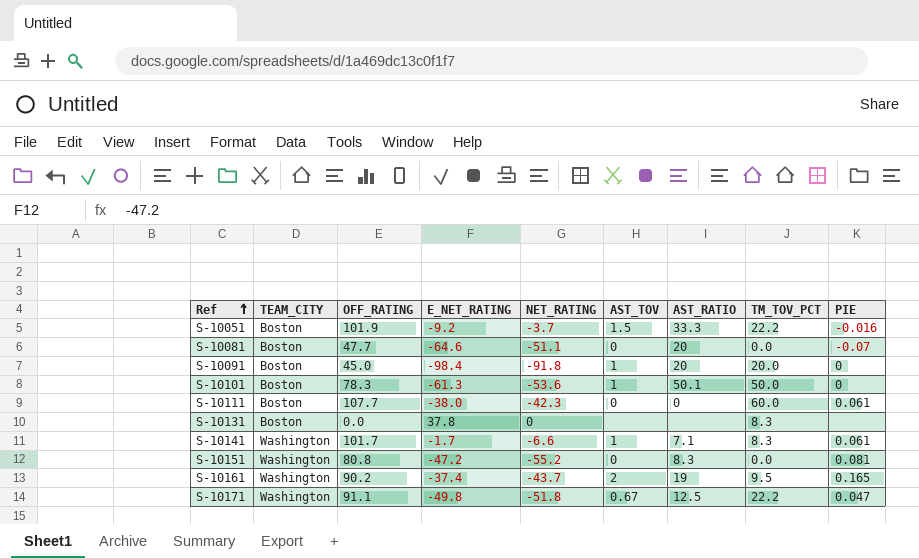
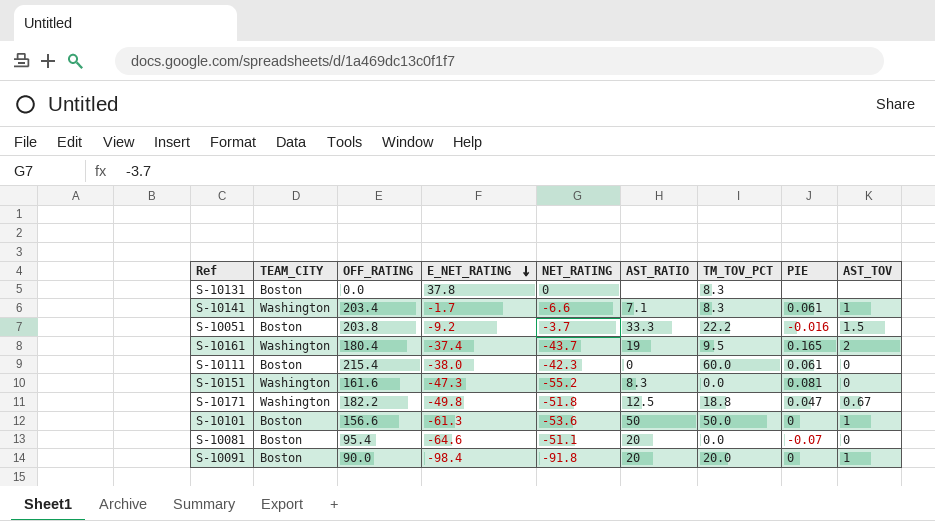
row order: Ref ascending -> E_NET_RATING descending
column AST_TOV | position: 6 -> 9
S-10141 | OFF_RATING: 101.7 -> 203.4
S-10051 | OFF_RATING: 101.9 -> 203.8
S-10161 | OFF_RATING: 90.2 -> 180.4
S-10111 | OFF_RATING: 107.7 -> 215.4
S-10151 | OFF_RATING: 80.8 -> 161.6
S-10151 | E_NET_RATING: -47.2 -> -47.3
S-10171 | OFF_RATING: 91.1 -> 182.2
S-10171 | TM_TOV_PCT: 22.2 -> 18.8
S-10101 | OFF_RATING: 78.3 -> 156.6
S-10101 | AST_RATIO: 50.1 -> 50
S-10081 | OFF_RATING: 47.7 -> 95.4
S-10091 | OFF_RATING: 45.0 -> 90.0

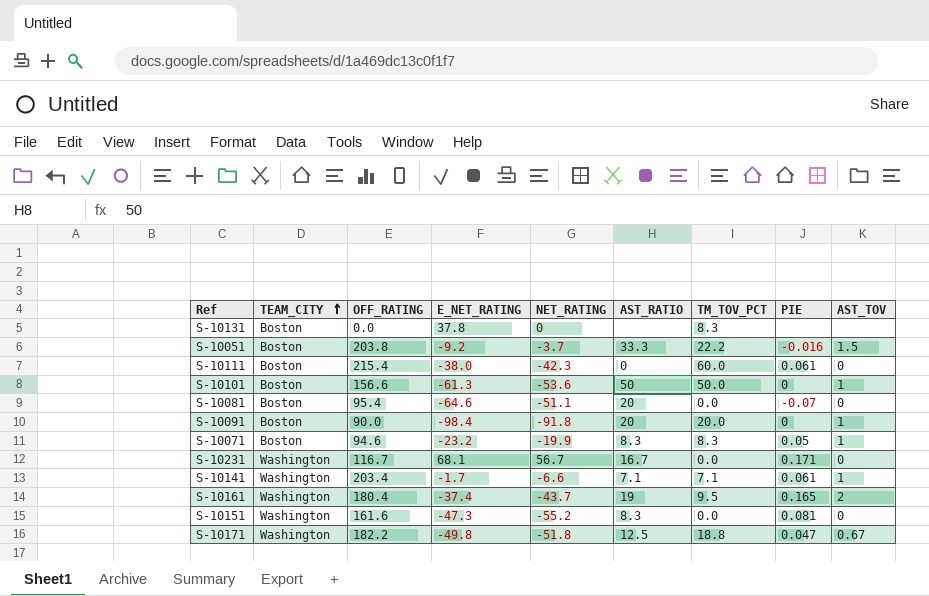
row order: E_NET_RATING descending -> TEAM_CITY ascending
row S-10071: none -> Boston | 94.6 | -23.2 | -19.9 | 8.3 | 8.3 | 0.05 | 1
row S-10231: none -> Washington | 116.7 | 68.1 | 56.7 | 16.7 | 0.0 | 0.171 | 0
S-10141 | TM_TOV_PCT: 8.3 -> 7.1

